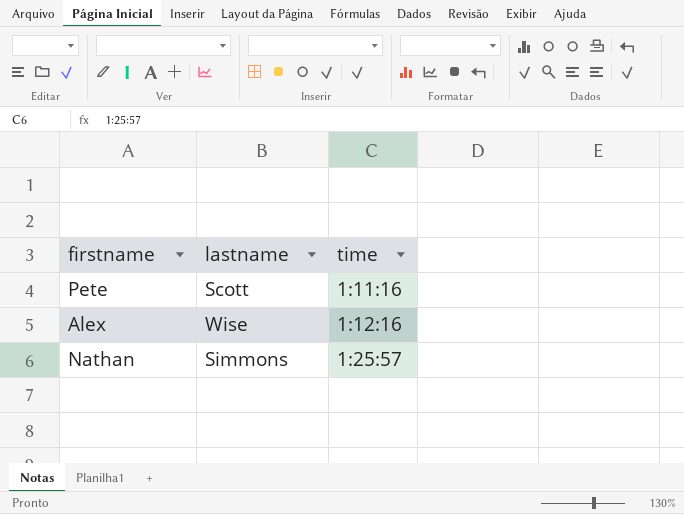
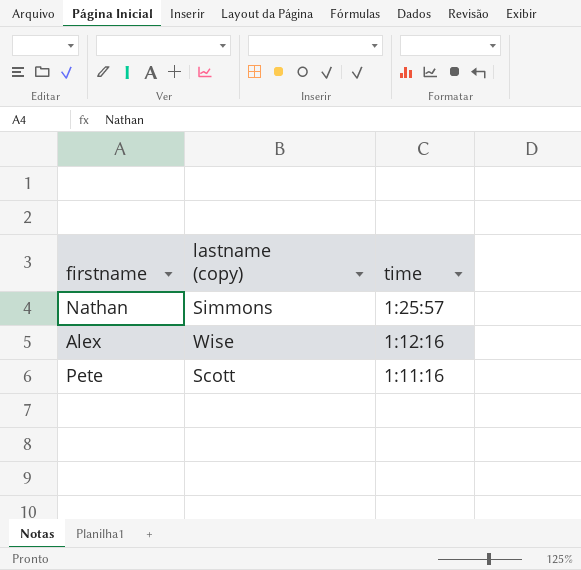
row order: time ascending -> time descending
column name: lastname -> lastname (copy)

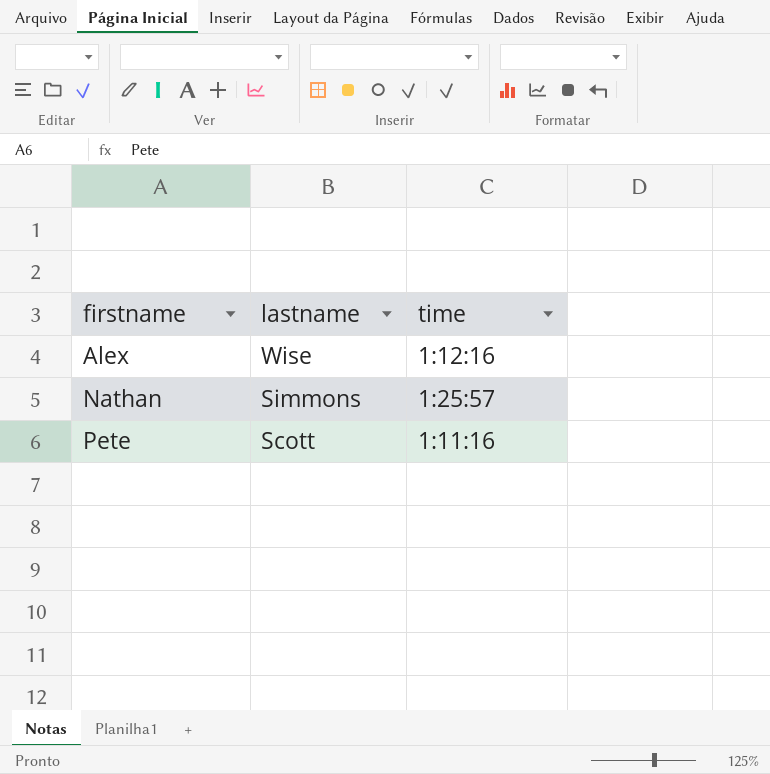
row order: time descending -> firstname ascending
column name: lastname (copy) -> lastname

